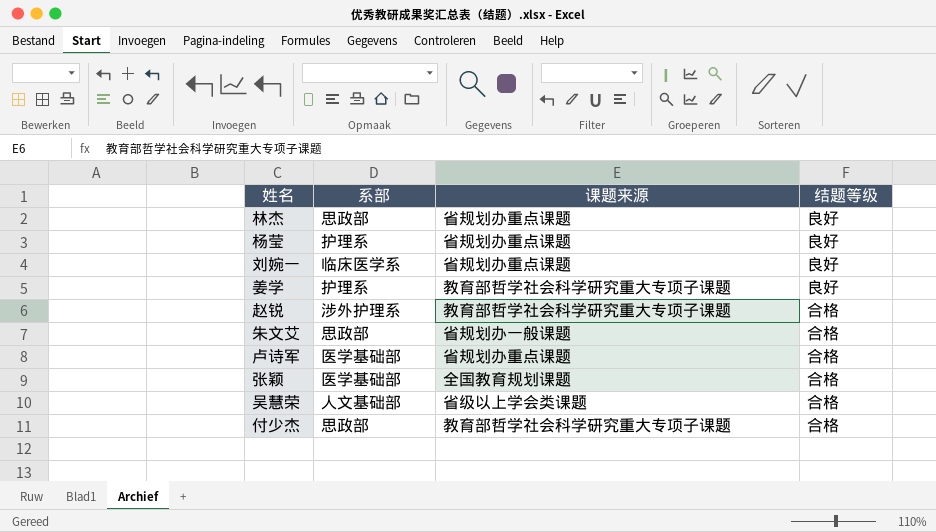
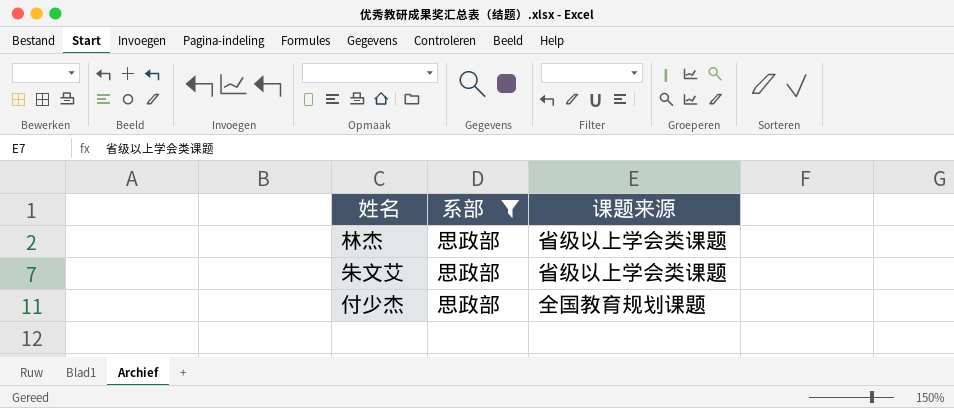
filter: none -> 系部 = 思政部
column 结题等级 | position: 4 -> none
林杰 | 课题来源: 省规划办重点课题 -> 省级以上学会类课题
朱文艾 | 课题来源: 省规划办一般课题 -> 省级以上学会类课题
付少杰 | 课题来源: 教育部哲学社会科学研究重大专项子课题 -> 全国教育规划课题

